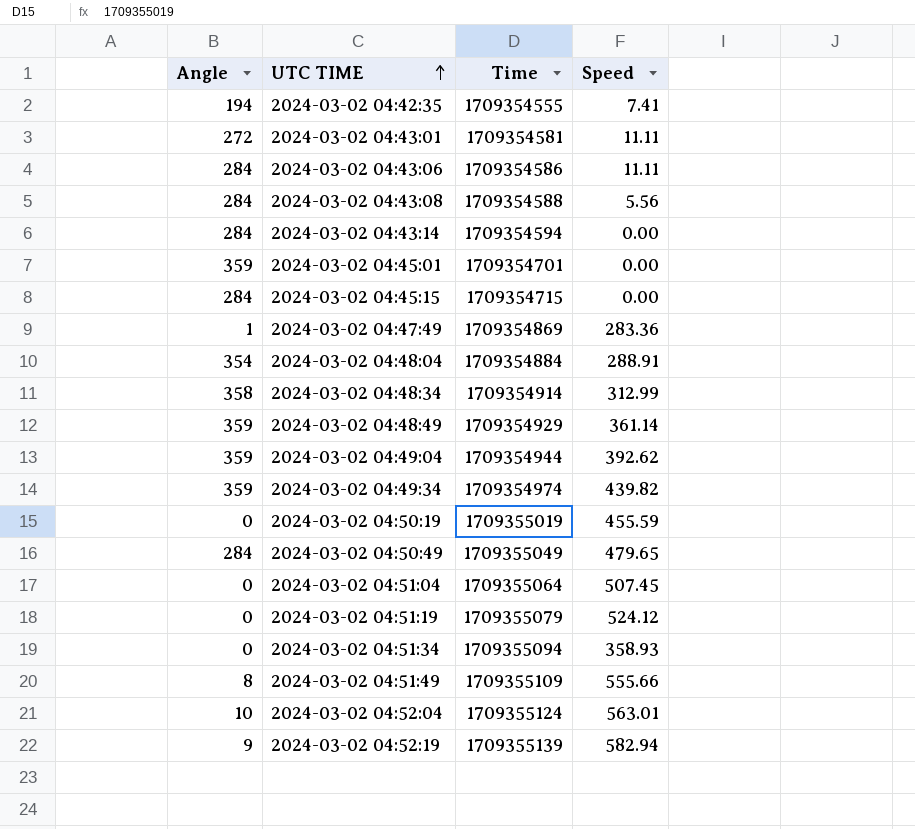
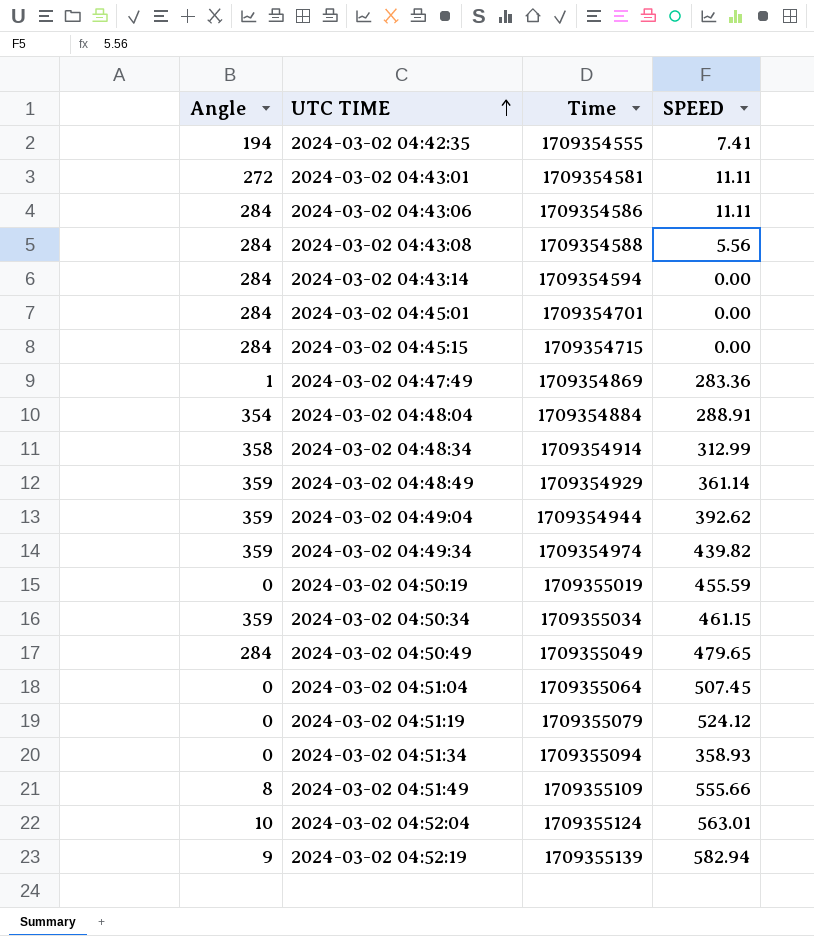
column name: Speed -> SPEED
2024-03-02 04:45:01 | Angle: 359 -> 284
row 2024-03-02 04:50:34: none -> 359 | 1709355034 | 461.15

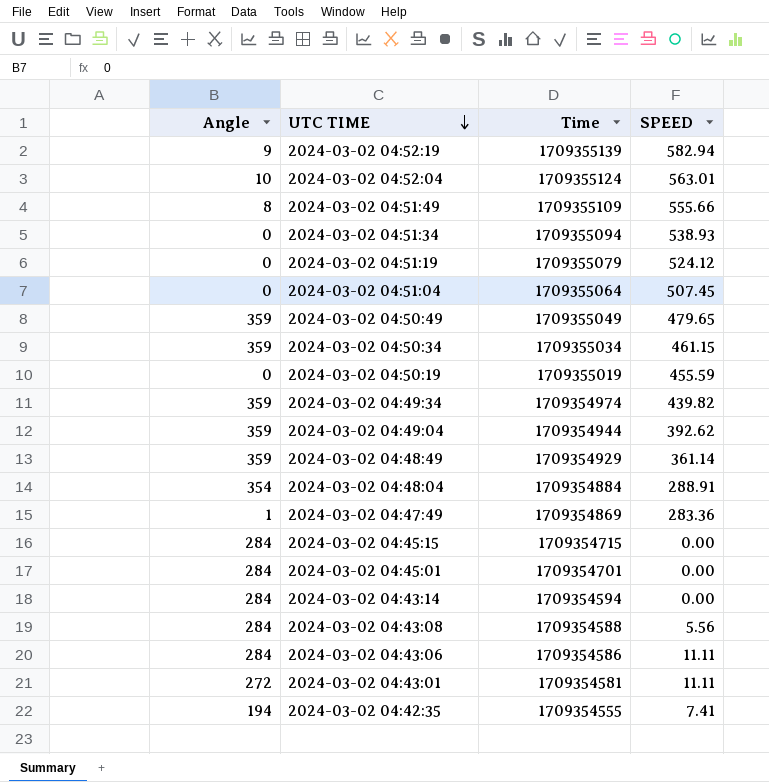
row order: UTC TIME ascending -> UTC TIME descending
row 2024-03-02 04:48:34: 358 | 1709354914 | 312.99 -> none
2024-03-02 04:51:34 | SPEED: 358.93 -> 538.93
2024-03-02 04:50:49 | Angle: 284 -> 359

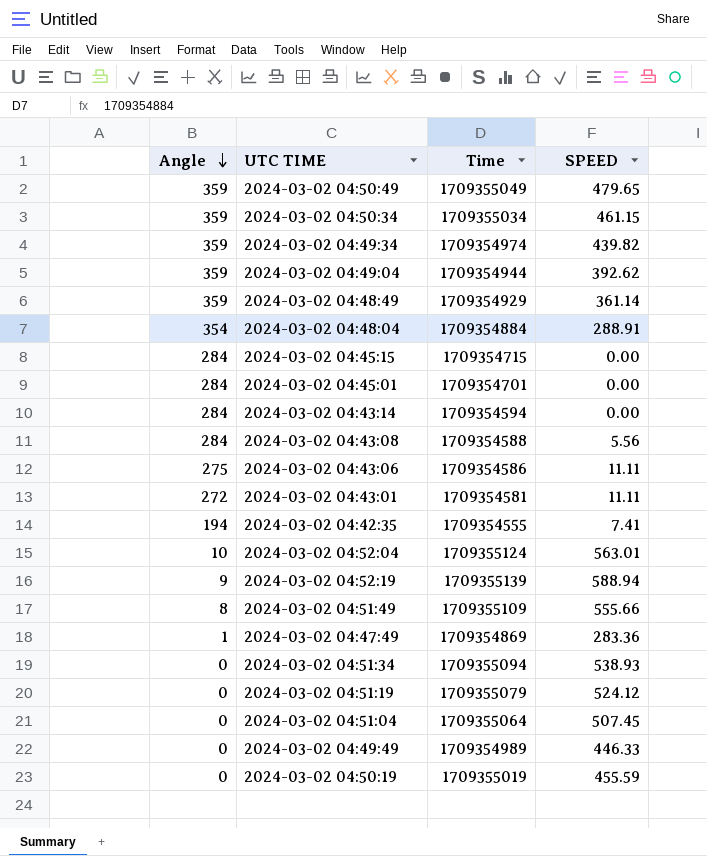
row order: UTC TIME descending -> Angle descending
2024-03-02 04:43:06 | Angle: 284 -> 275
2024-03-02 04:52:19 | SPEED: 582.94 -> 588.94
row 2024-03-02 04:49:49: none -> 0 | 1709354989 | 446.33

